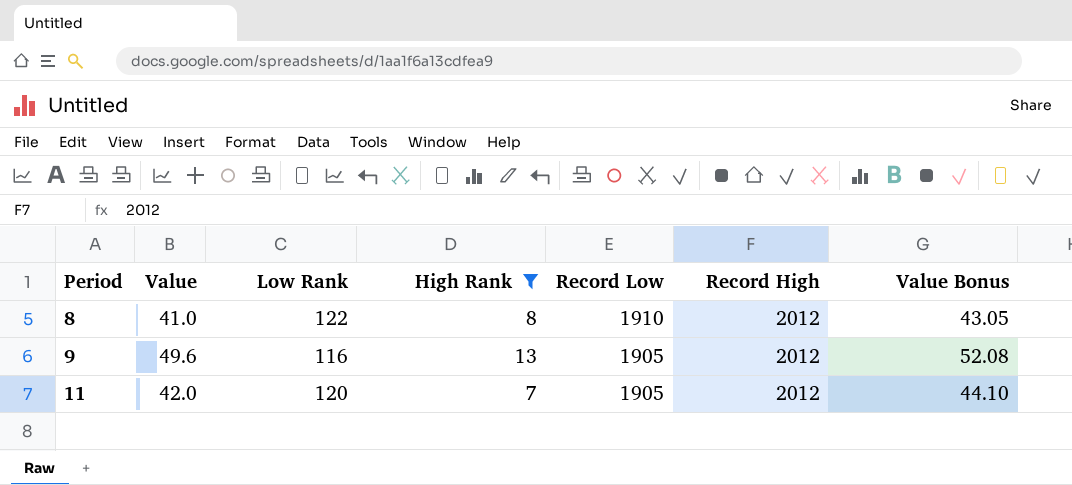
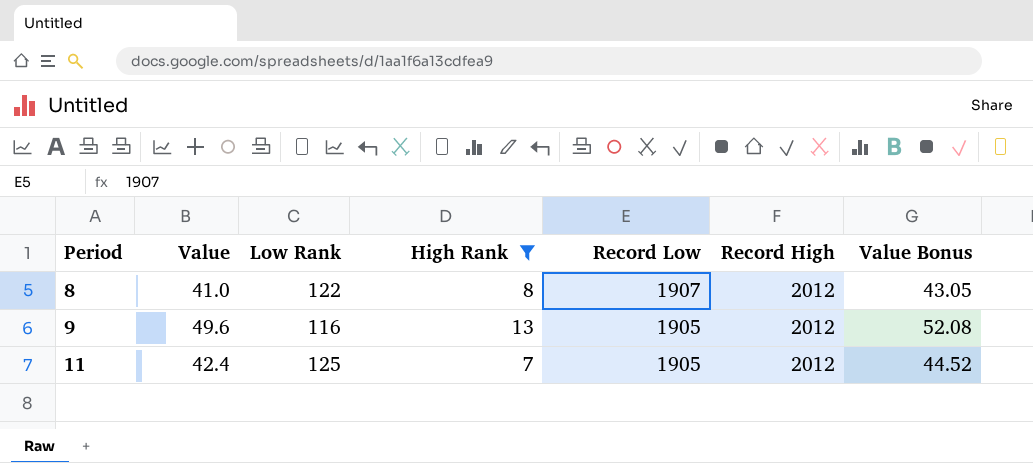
8 | Record Low: 1910 -> 1907
11 | Value: 42.0 -> 42.4
11 | Low Rank: 120 -> 125
11 | Value Bonus: 44.10 -> 44.52

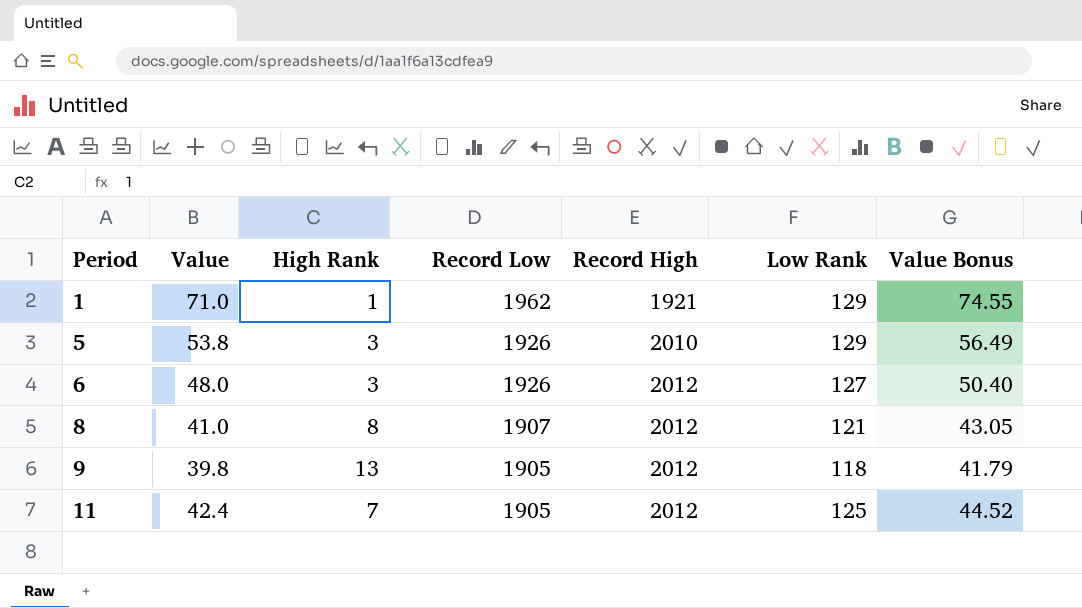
filter: High Rank >= 7 -> none
column Low Rank | position: 3 -> 6
8 | Low Rank: 122 -> 121
9 | Value: 49.6 -> 39.8
9 | Low Rank: 116 -> 118
9 | Value Bonus: 52.08 -> 41.79

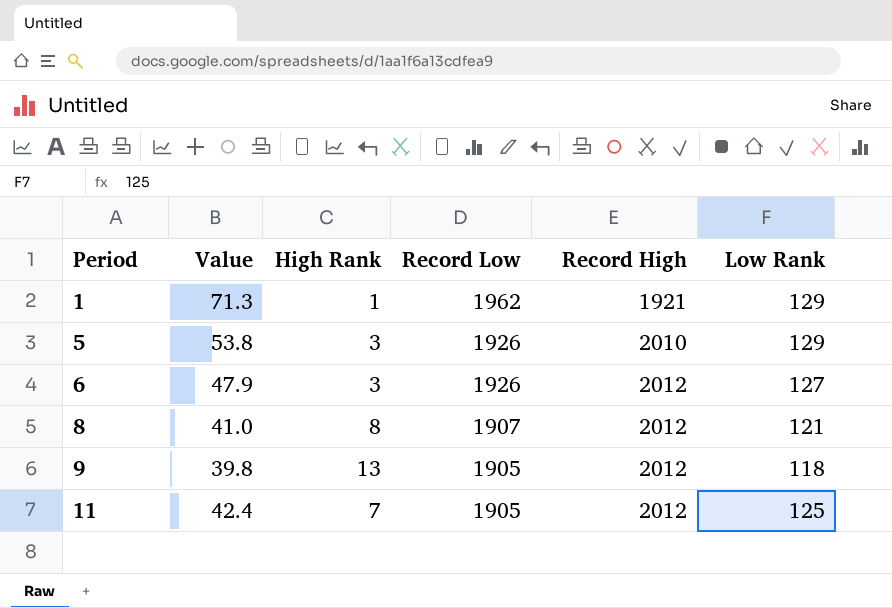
column Value Bonus | formula: [Value] * 1.05 -> none
1 | Value: 71.0 -> 71.3
6 | Value: 48.0 -> 47.9

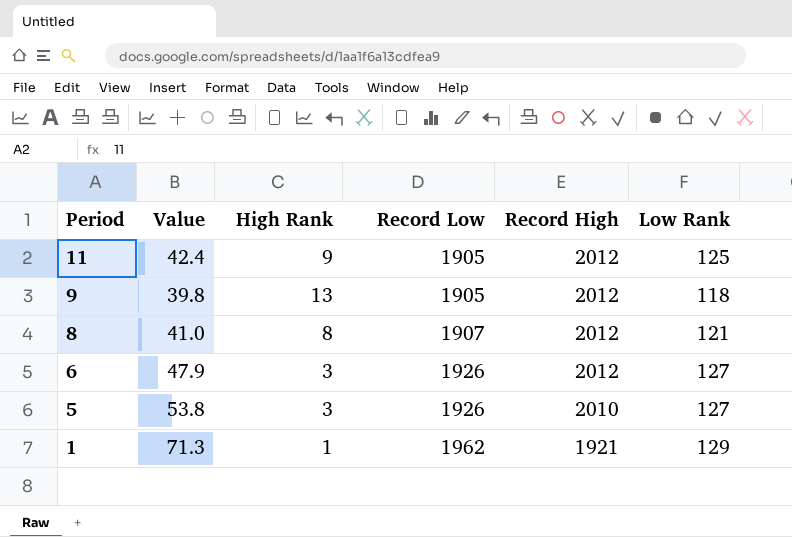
row order: Period ascending -> Period descending
11 | High Rank: 7 -> 9
5 | Low Rank: 129 -> 127

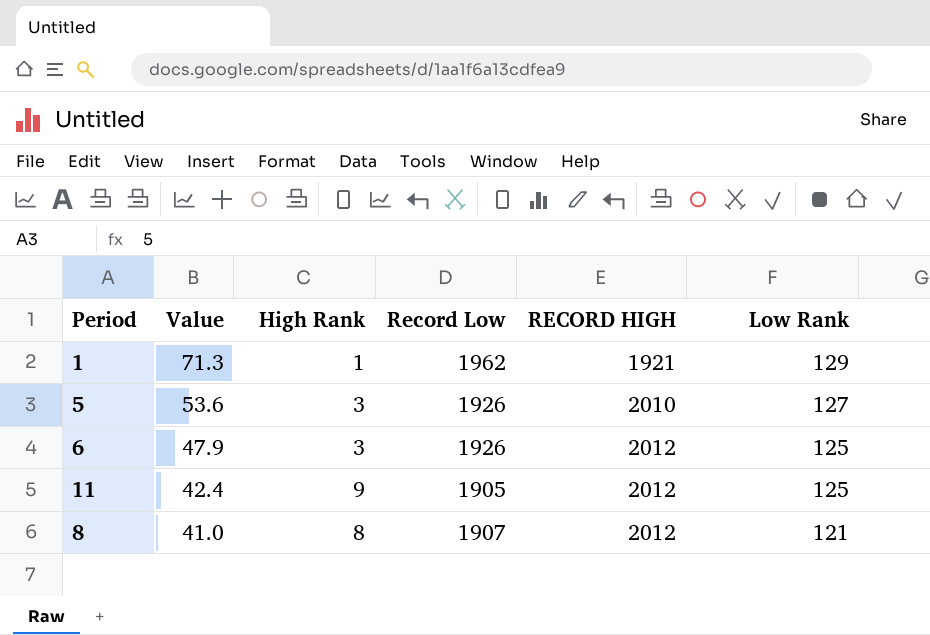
row order: Period descending -> Value descending
column name: Record High -> RECORD HIGH
row 9: 39.8 | 13 | 1905 | 2012 | 118 -> none
5 | Value: 53.8 -> 53.6
6 | Low Rank: 127 -> 125

